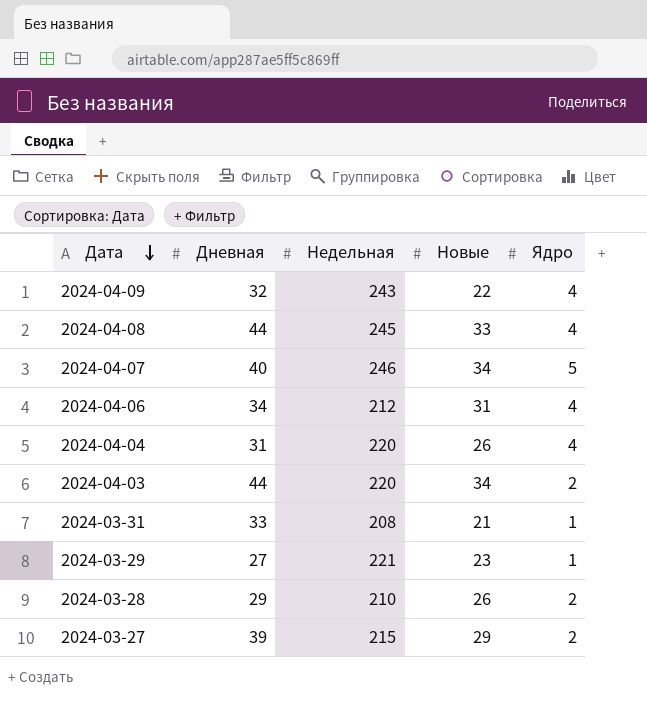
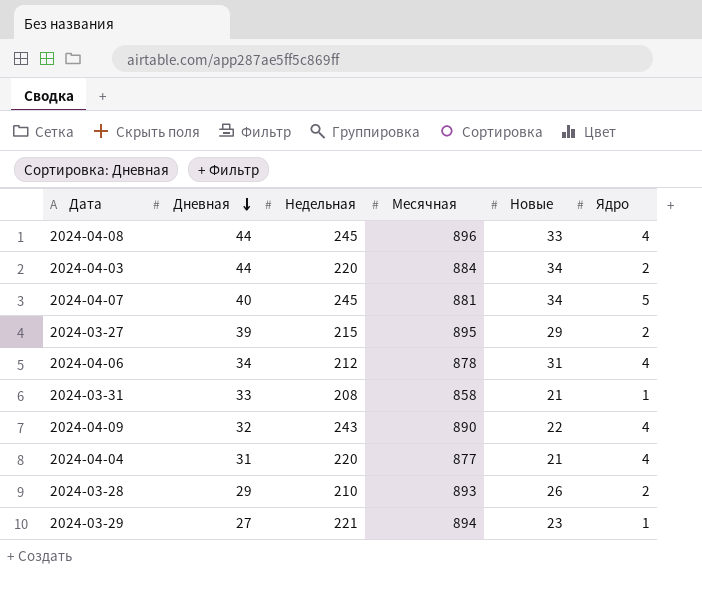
row order: Дата descending -> Дневная descending
column Месячная | position: none -> 4
2024-04-07 | Недельная: 246 -> 245
2024-04-04 | Новые: 26 -> 21

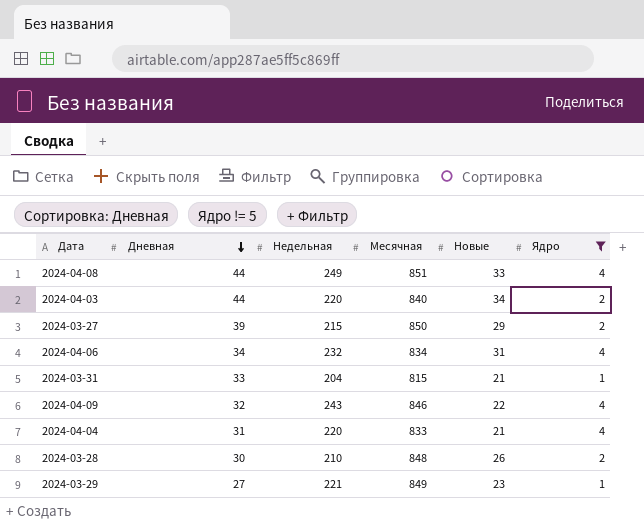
filter: none -> Ядро != 5
2024-04-08 | Недельная: 245 -> 249
2024-04-08 | Месячная: 896 -> 851
2024-04-03 | Месячная: 884 -> 840
2024-03-27 | Месячная: 895 -> 850
2024-04-06 | Недельная: 212 -> 232
2024-04-06 | Месячная: 878 -> 834
2024-03-31 | Недельная: 208 -> 204
2024-03-31 | Месячная: 858 -> 815
2024-04-09 | Месячная: 890 -> 846
2024-04-04 | Месячная: 877 -> 833
2024-03-28 | Дневная: 29 -> 30
2024-03-28 | Месячная: 893 -> 848
2024-03-29 | Месячная: 894 -> 849

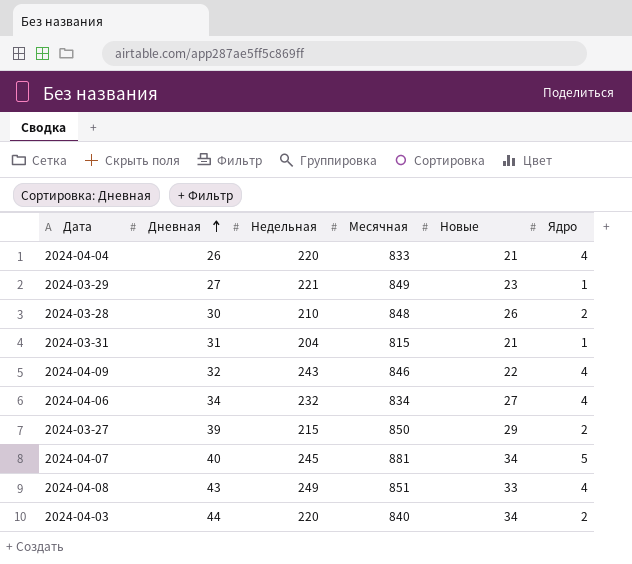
filter: Ядро != 5 -> none
row order: Дневная descending -> Дневная ascending
2024-04-04 | Дневная: 31 -> 26
2024-03-31 | Дневная: 33 -> 31
2024-04-06 | Новые: 31 -> 27
2024-04-08 | Дневная: 44 -> 43

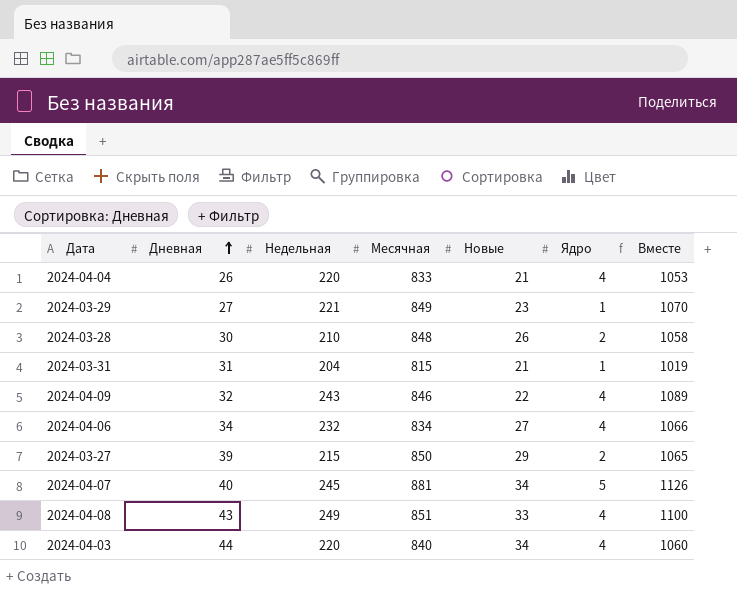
column Вместе | formula: none -> [Недельная] + [Месячная]
2024-04-03 | Ядро: 2 -> 4

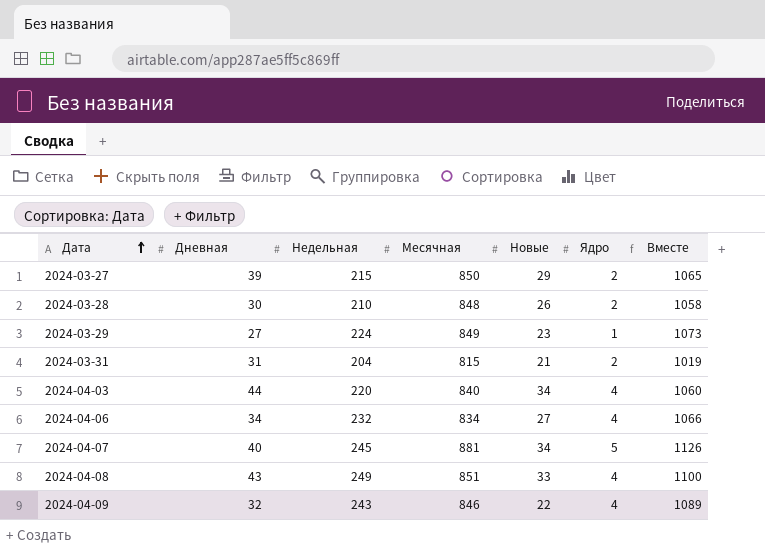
row order: Дневная ascending -> Дата ascending
row 2024-04-04: 26 | 220 | 833 | 21 | 4 | 1053 -> none
2024-03-29 | Недельная: 221 -> 224
2024-03-29 | Вместе: 1070 -> 1073
2024-03-31 | Ядро: 1 -> 2

